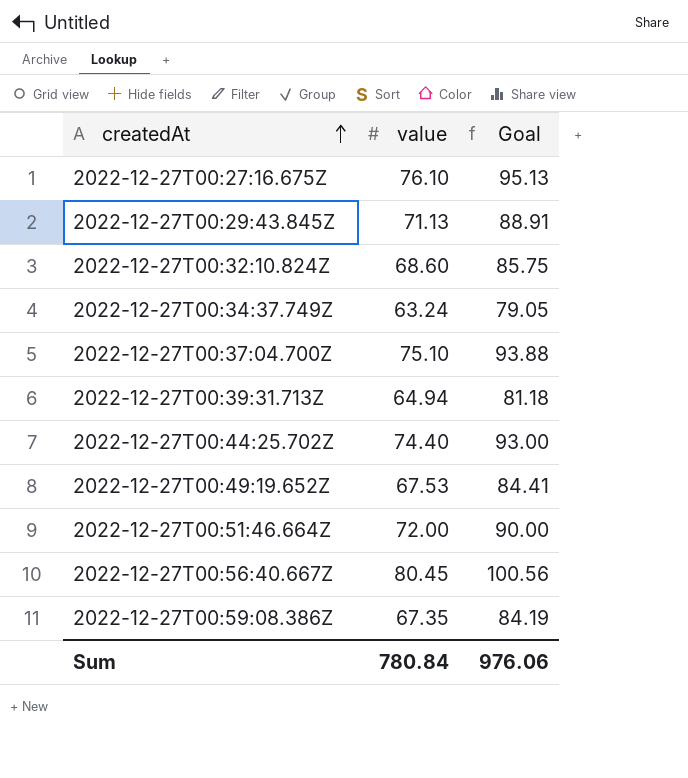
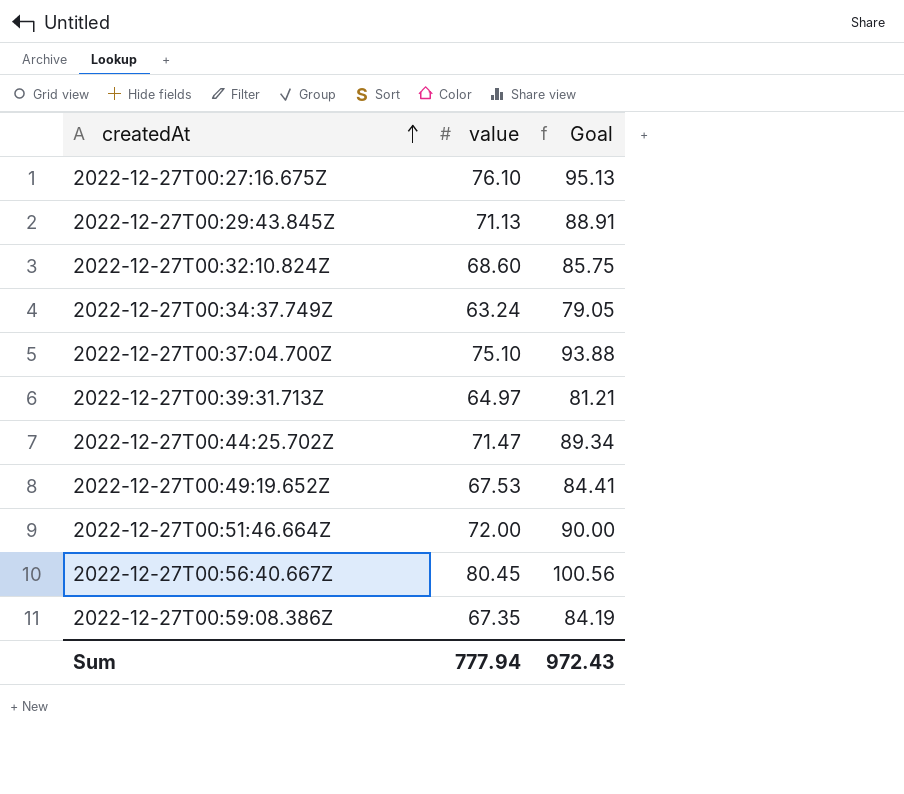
2022-12-27T00:39:31.713Z | value: 64.94 -> 64.97
2022-12-27T00:39:31.713Z | Goal: 81.18 -> 81.21
2022-12-27T00:44:25.702Z | value: 74.40 -> 71.47
2022-12-27T00:44:25.702Z | Goal: 93.00 -> 89.34
Sum | value: 780.84 -> 777.94
Sum | Goal: 976.06 -> 972.43

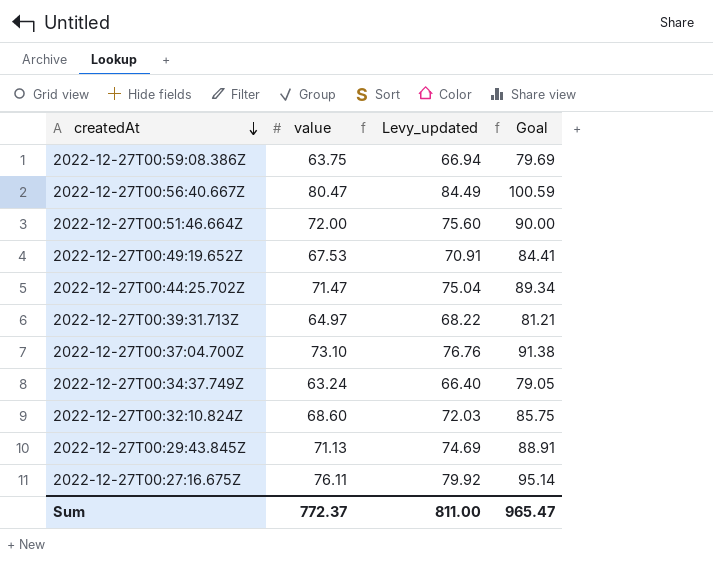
row order: createdAt ascending -> createdAt descending
column Levy_updated | formula: none -> [value] * 1.05
2022-12-27T00:59:08.386Z | value: 67.35 -> 63.75
2022-12-27T00:59:08.386Z | Goal: 84.19 -> 79.69
2022-12-27T00:56:40.667Z | value: 80.45 -> 80.47
2022-12-27T00:56:40.667Z | Goal: 100.56 -> 100.59
2022-12-27T00:37:04.700Z | value: 75.10 -> 73.10
2022-12-27T00:37:04.700Z | Goal: 93.88 -> 91.38
2022-12-27T00:27:16.675Z | value: 76.10 -> 76.11
2022-12-27T00:27:16.675Z | Goal: 95.13 -> 95.14
Sum | value: 777.94 -> 772.37
Sum | Goal: 972.43 -> 965.47

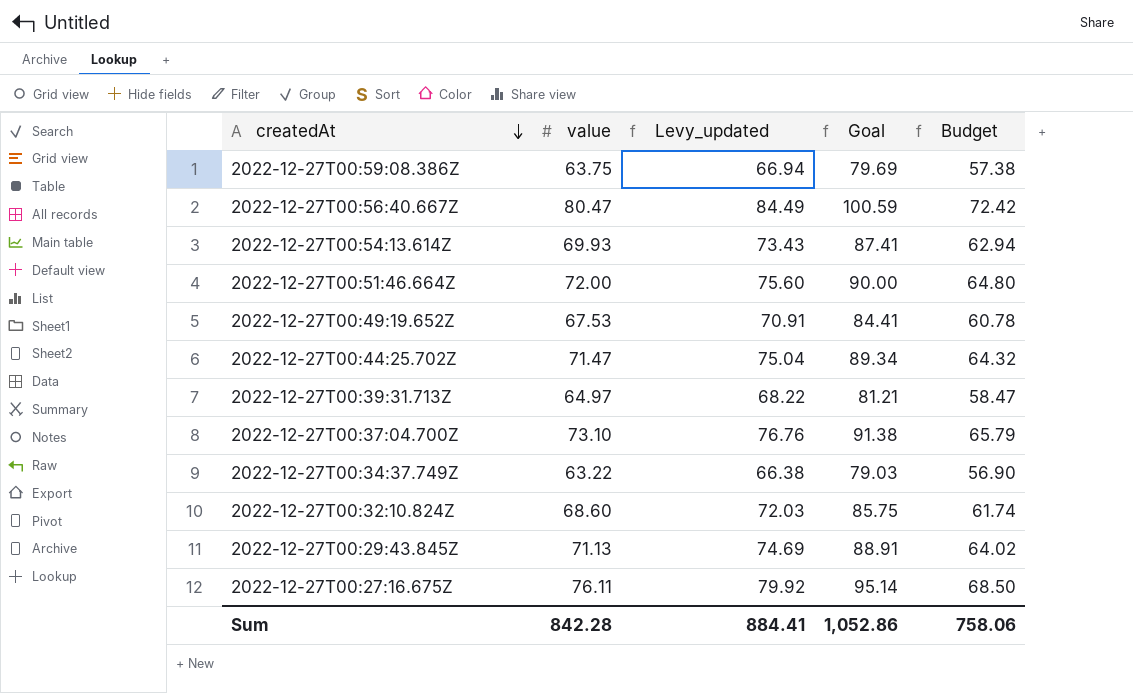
column Budget | formula: none -> [value] * 0.9
row 2022-12-27T00:54:13.614Z: none -> 69.93 | 73.43 | 87.41 | 62.94
2022-12-27T00:34:37.749Z | value: 63.24 -> 63.22
2022-12-27T00:34:37.749Z | Levy_updated: 66.40 -> 66.38
2022-12-27T00:34:37.749Z | Goal: 79.05 -> 79.03
Sum | value: 772.37 -> 842.28
Sum | Levy_updated: 811.00 -> 884.41
Sum | Goal: 965.47 -> 1,052.86

